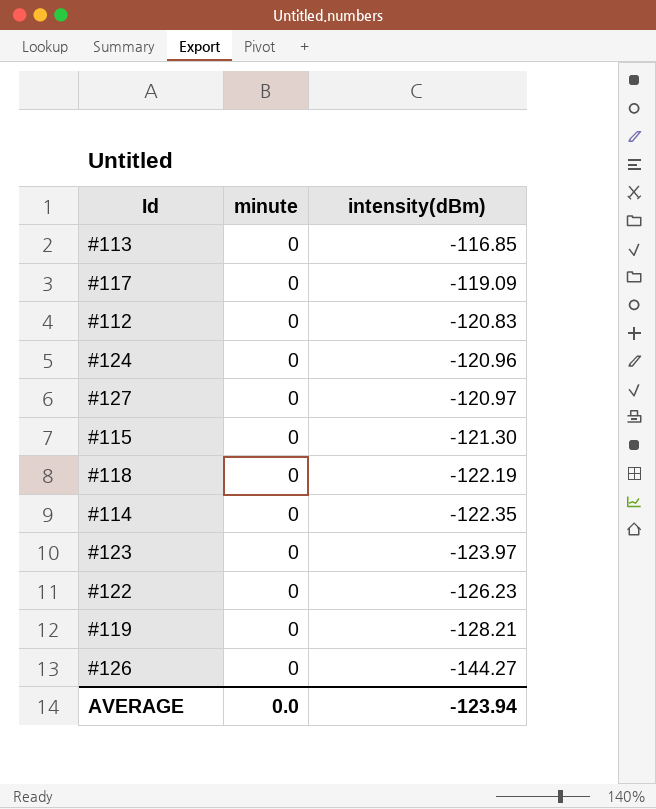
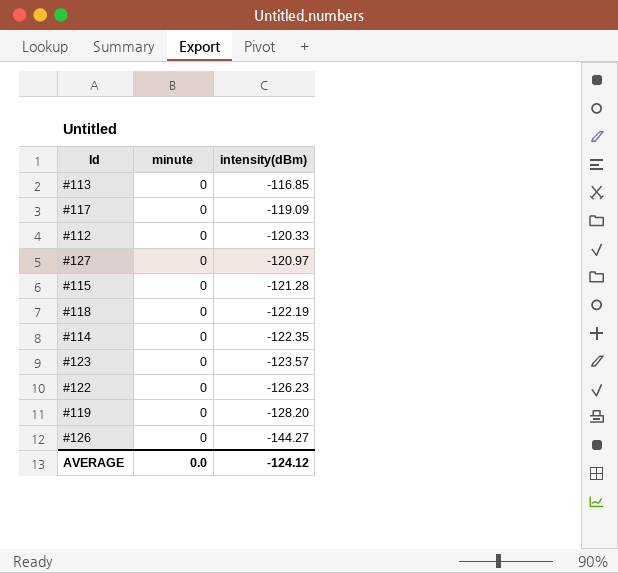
row #124: 0 | -120.96 -> none
#112 | intensity(dBm): -120.83 -> -120.33
#115 | intensity(dBm): -121.30 -> -121.28
#123 | intensity(dBm): -123.97 -> -123.57
#119 | intensity(dBm): -128.21 -> -128.20
AVERAGE | intensity(dBm): -123.94 -> -124.12

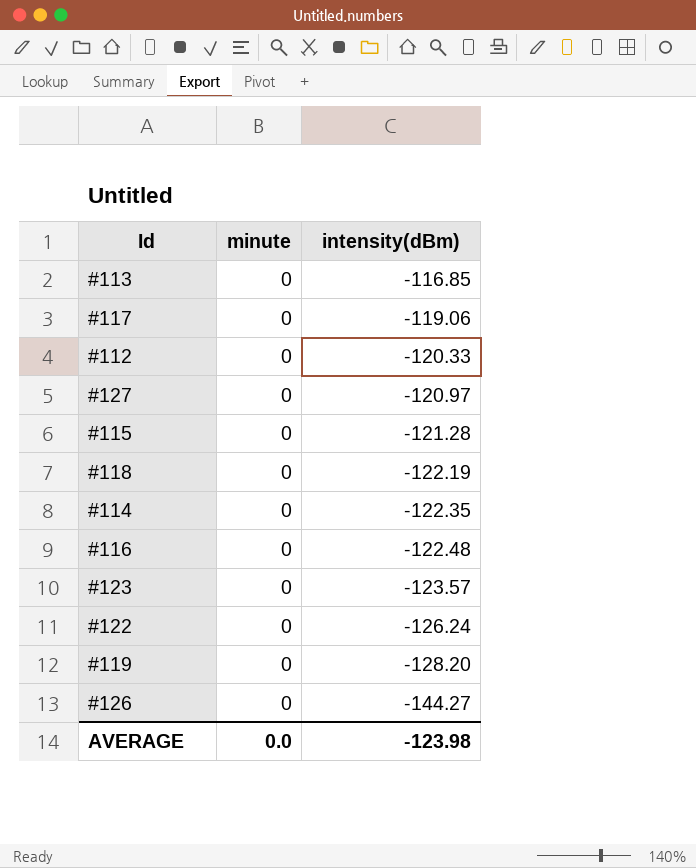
#117 | intensity(dBm): -119.09 -> -119.06
row #116: none -> 0 | -122.48
#122 | intensity(dBm): -126.23 -> -126.24
AVERAGE | intensity(dBm): -124.12 -> -123.98

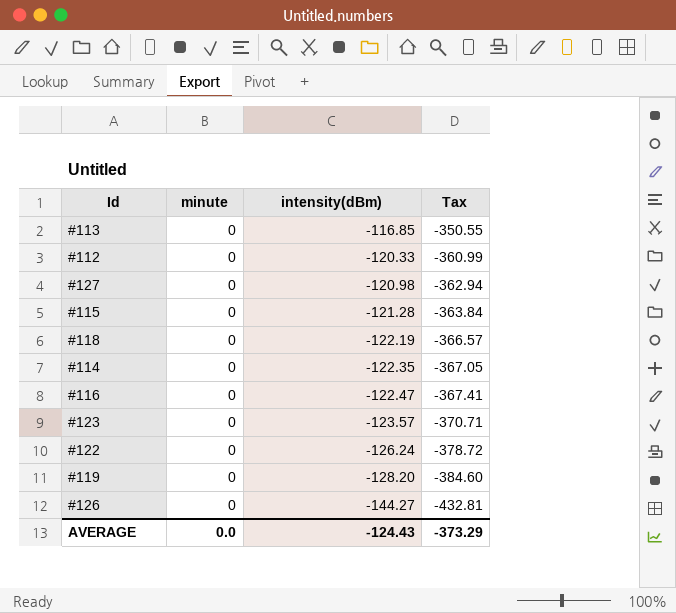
column Tax | formula: none -> [intensity(dBm)] * 3
row #117: 0 | -119.06 -> none
#127 | intensity(dBm): -120.97 -> -120.98
#116 | intensity(dBm): -122.48 -> -122.47
AVERAGE | intensity(dBm): -123.98 -> -124.43

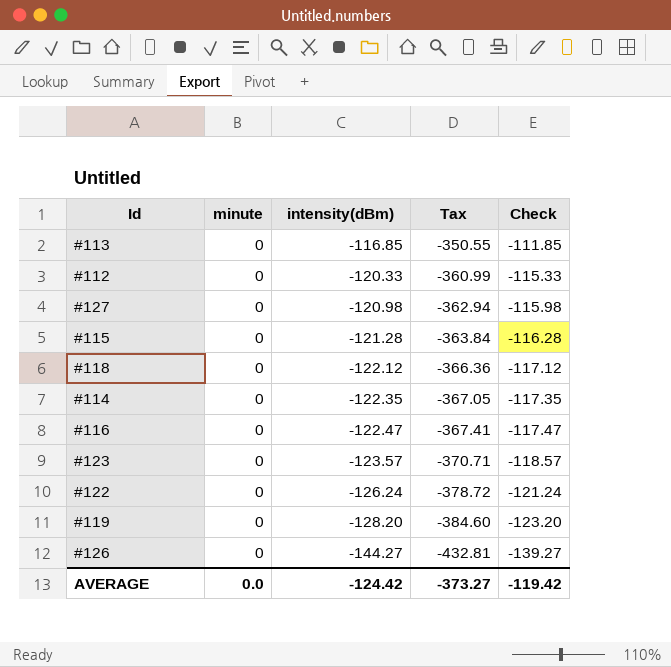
column Check | formula: none -> [intensity(dBm)] + 5
#118 | intensity(dBm): -122.19 -> -122.12
#118 | Tax: -366.57 -> -366.36
AVERAGE | intensity(dBm): -124.43 -> -124.42
AVERAGE | Tax: -373.29 -> -373.27

